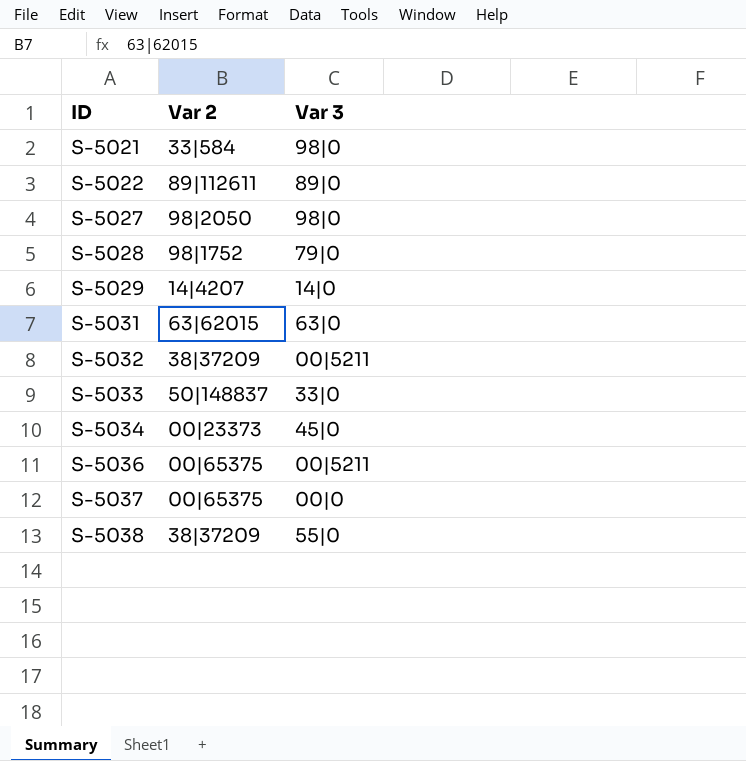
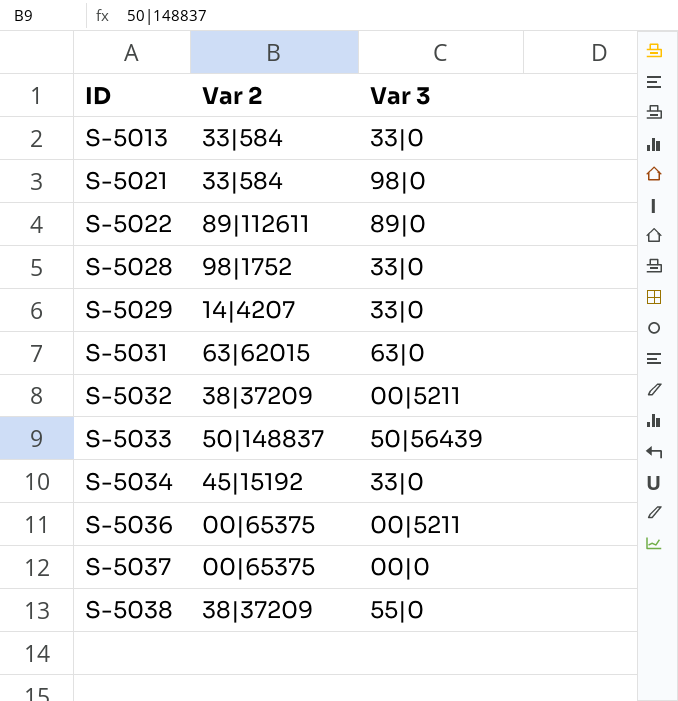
row S-5027: 98|2050 | 98|0 -> none
row S-5013: none -> 33|584 | 33|0
S-5028 | Var 3: 79|0 -> 33|0
S-5029 | Var 3: 14|0 -> 33|0
S-5033 | Var 3: 33|0 -> 50|56439
S-5034 | Var 2: 00|23373 -> 45|15192
S-5034 | Var 3: 45|0 -> 33|0

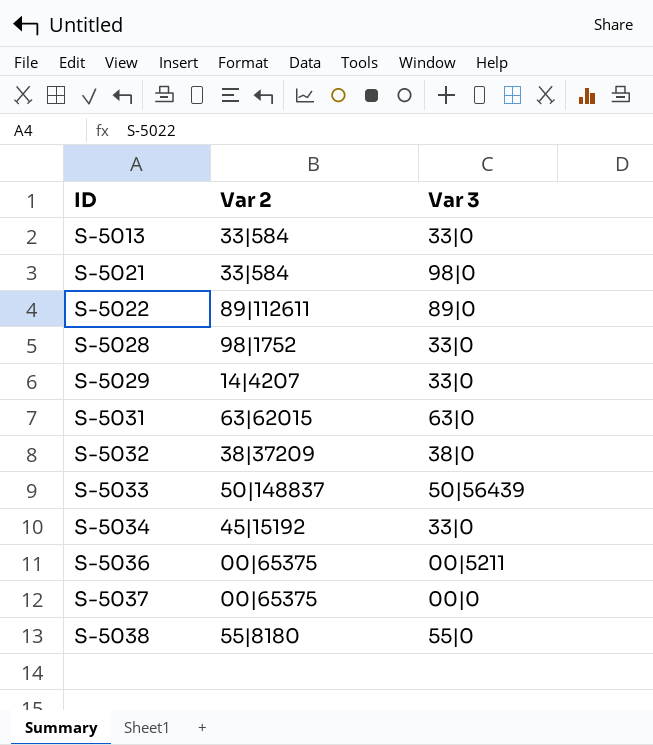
S-5032 | Var 3: 00|5211 -> 38|0
S-5038 | Var 2: 38|37209 -> 55|8180

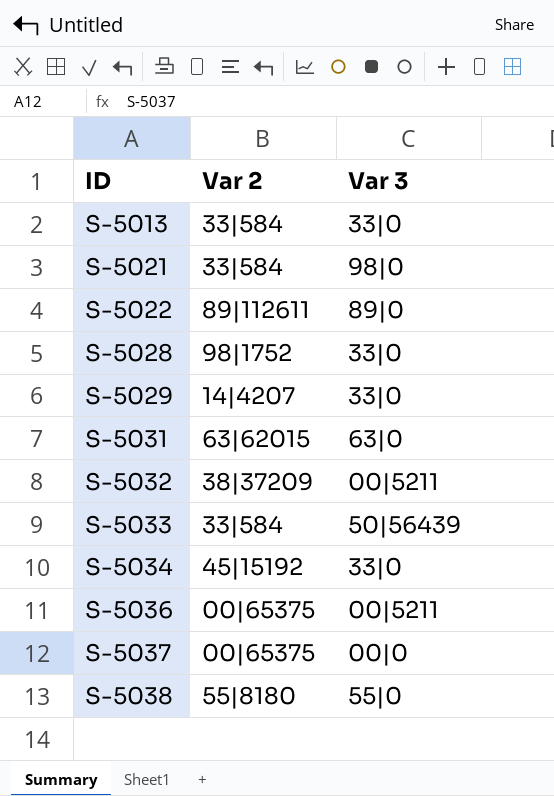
S-5032 | Var 3: 38|0 -> 00|5211
S-5033 | Var 2: 50|148837 -> 33|584

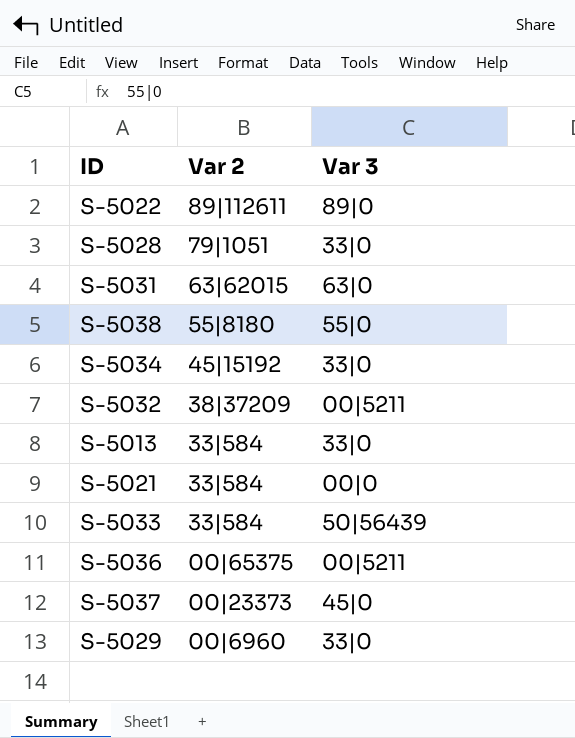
row order: ID ascending -> Var 2 descending
S-5028 | Var 2: 98|1752 -> 79|1051
S-5021 | Var 3: 98|0 -> 00|0
S-5037 | Var 2: 00|65375 -> 00|23373
S-5037 | Var 3: 00|0 -> 45|0
S-5029 | Var 2: 14|4207 -> 00|6960

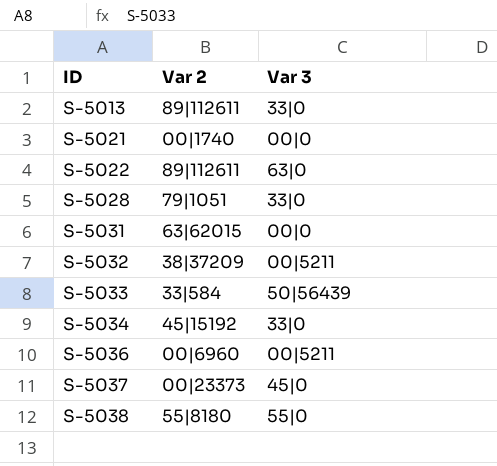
row order: Var 2 descending -> ID ascending
row S-5029: 00|6960 | 33|0 -> none
S-5013 | Var 2: 33|584 -> 89|112611
S-5021 | Var 2: 33|584 -> 00|1740
S-5022 | Var 3: 89|0 -> 63|0
S-5031 | Var 3: 63|0 -> 00|0
S-5036 | Var 2: 00|65375 -> 00|6960

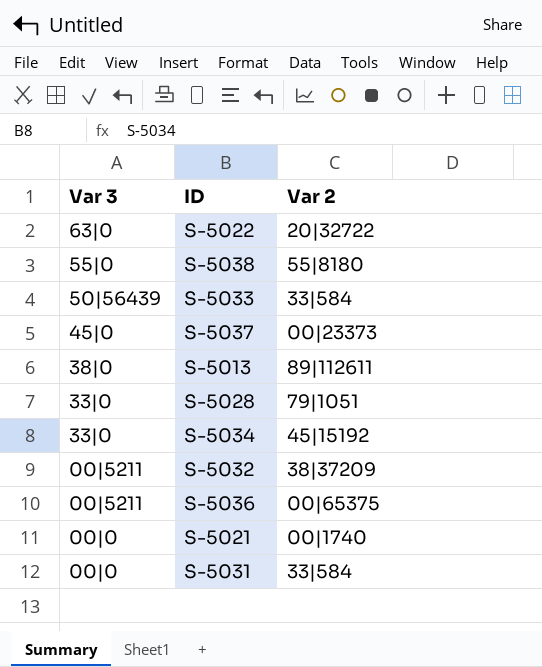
row order: ID ascending -> Var 3 descending
column Var 3 | position: 3 -> 1
S-5022 | Var 2: 89|112611 -> 20|32722
S-5013 | Var 3: 33|0 -> 38|0
S-5036 | Var 2: 00|6960 -> 00|65375
S-5031 | Var 2: 63|62015 -> 33|584

